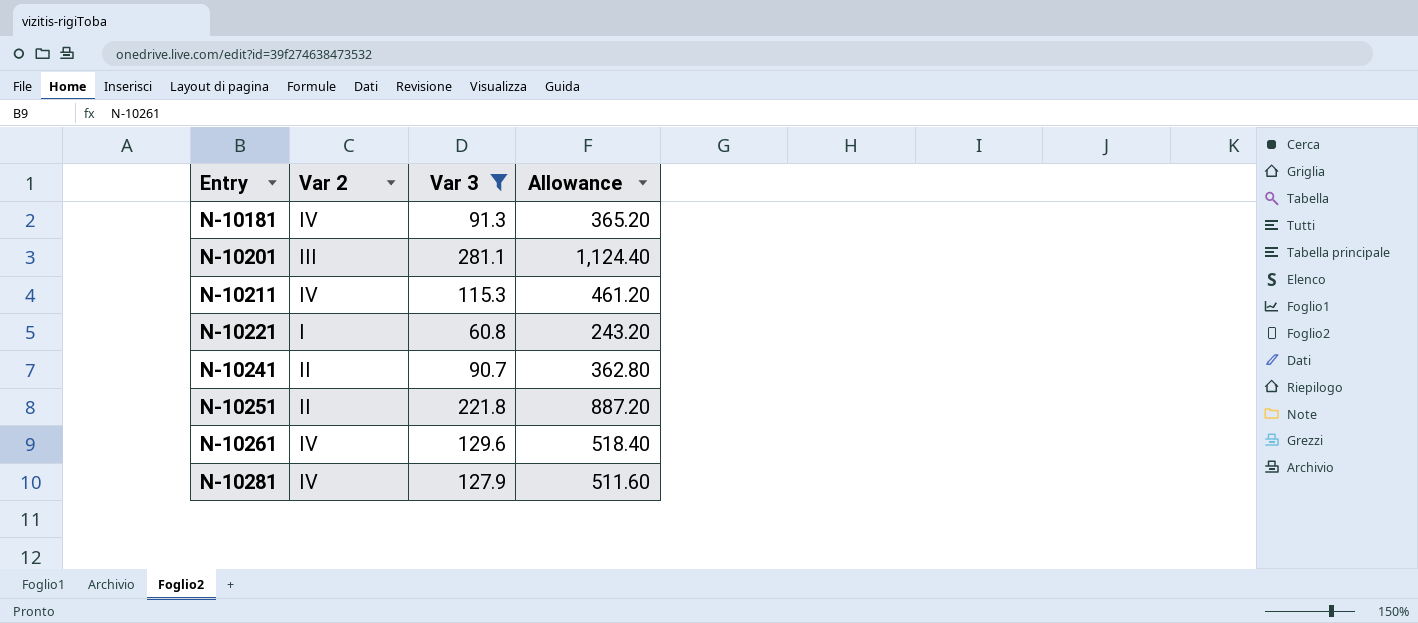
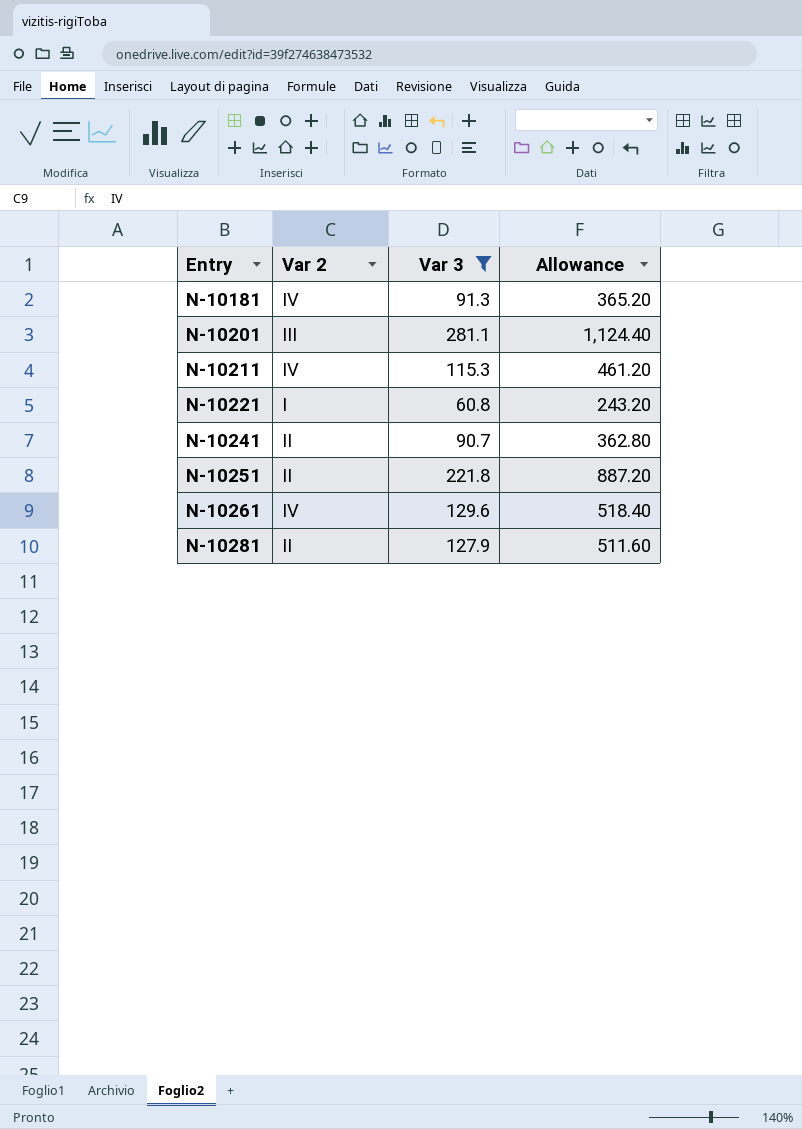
N-10281 | Var 2: IV -> II

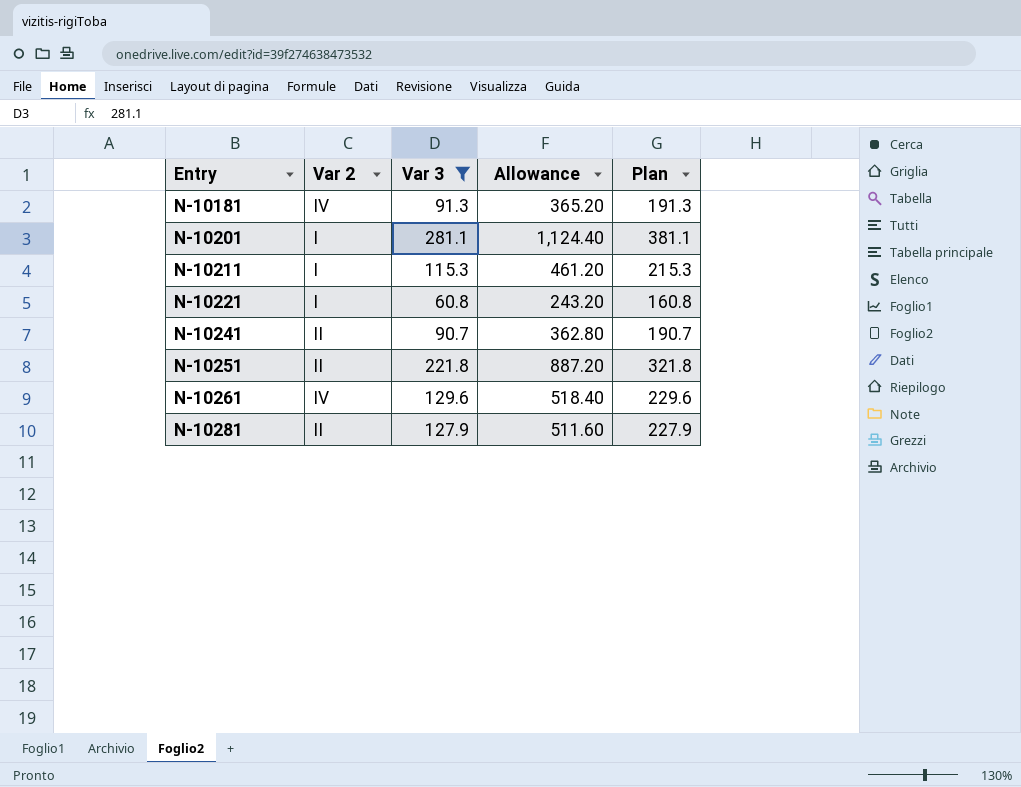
column Plan | formula: none -> [Var 3] + 100
N-10201 | Var 2: III -> I
N-10211 | Var 2: IV -> I

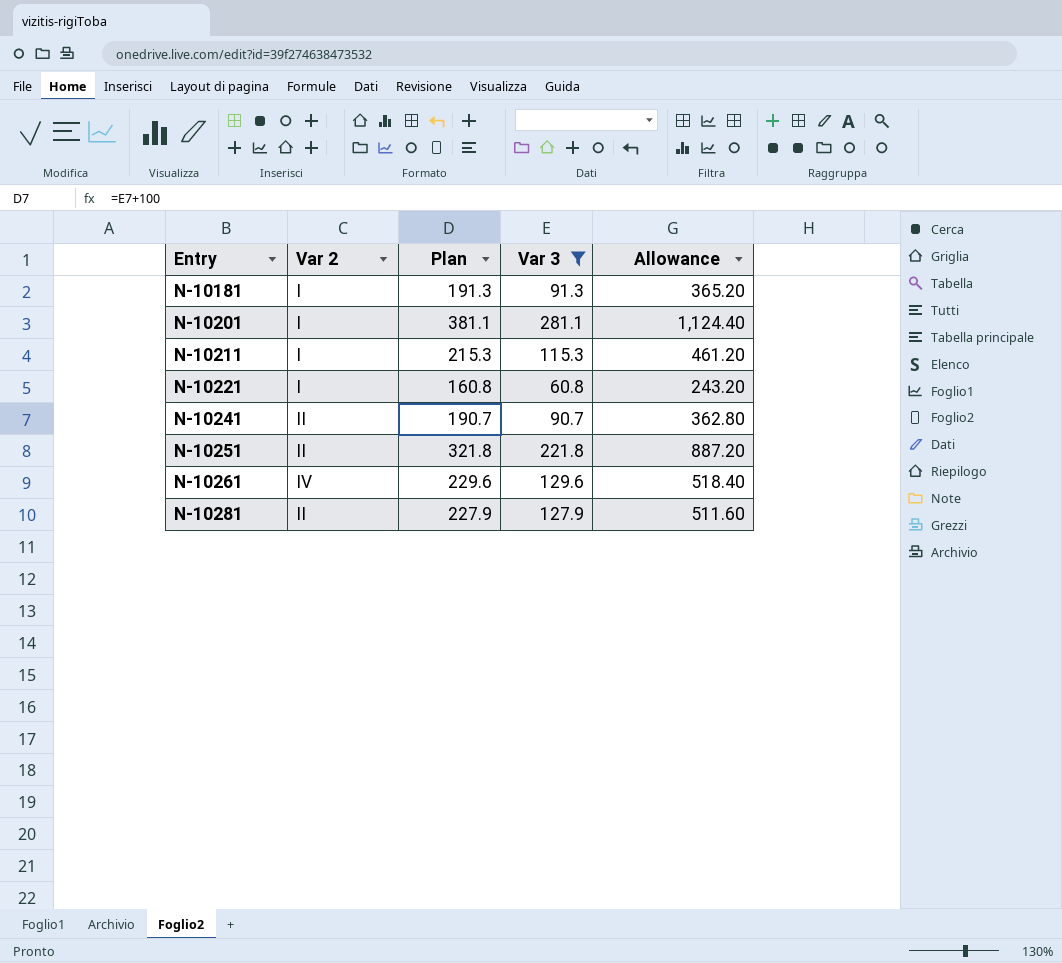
column Plan | position: 5 -> 3
N-10181 | Var 2: IV -> I

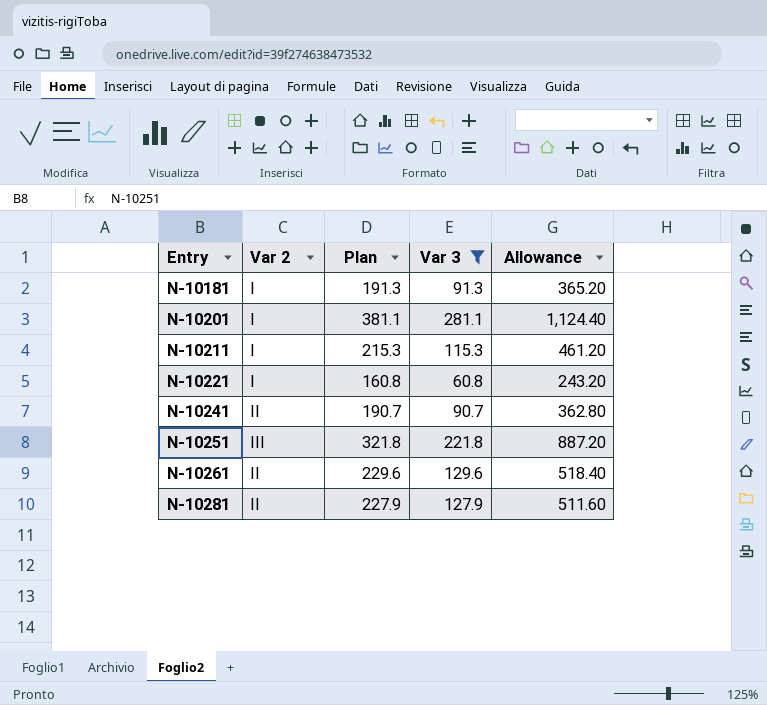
N-10251 | Var 2: II -> III
N-10261 | Var 2: IV -> II

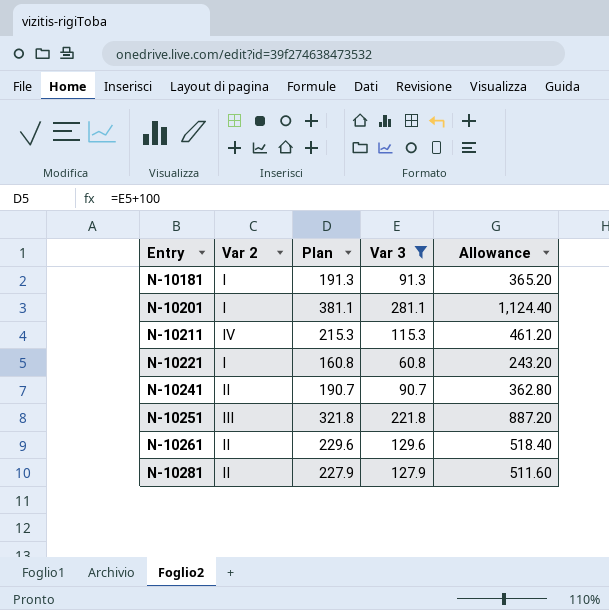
N-10211 | Var 2: I -> IV

